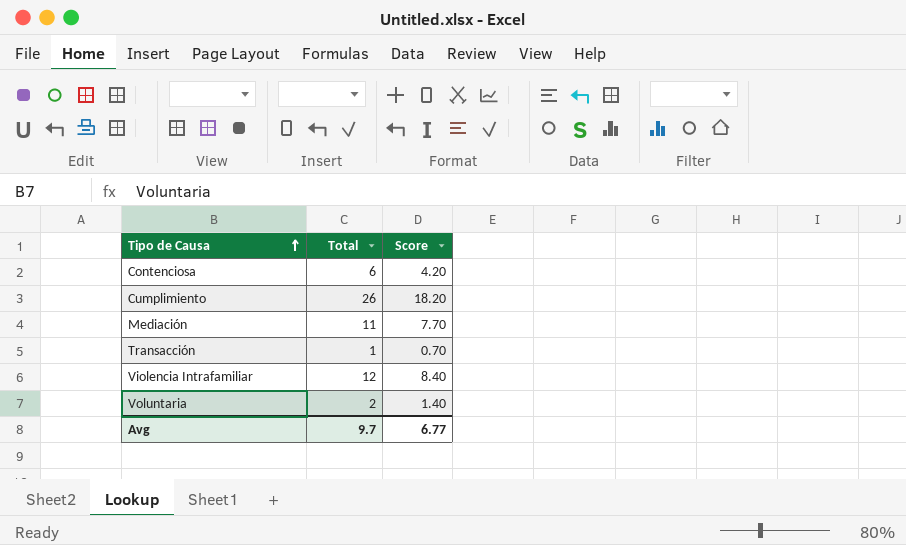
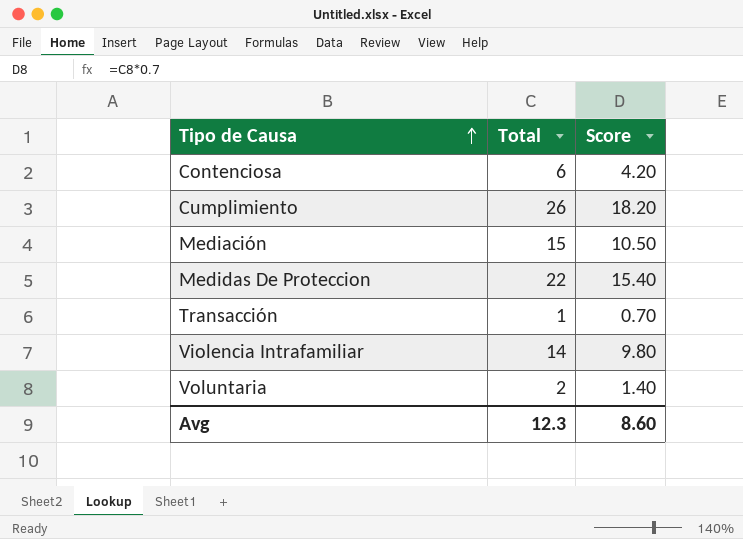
Mediación | Total: 11 -> 15
Mediación | Score: 7.70 -> 10.50
row Medidas De Proteccion: none -> 22 | 15.40
Violencia Intrafamiliar | Total: 12 -> 14
Violencia Intrafamiliar | Score: 8.40 -> 9.80
Avg | Total: 9.7 -> 12.3
Avg | Score: 6.77 -> 8.60

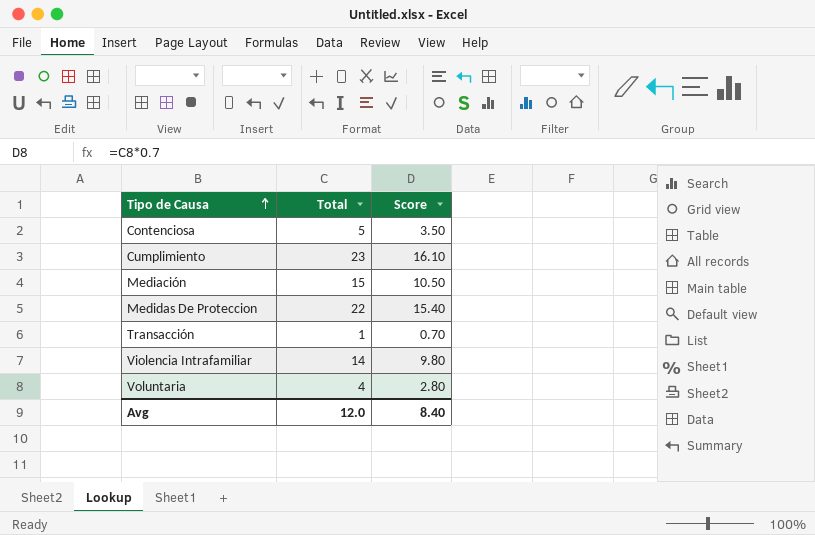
Contenciosa | Total: 6 -> 5
Contenciosa | Score: 4.20 -> 3.50
Cumplimiento | Total: 26 -> 23
Cumplimiento | Score: 18.20 -> 16.10
Voluntaria | Total: 2 -> 4
Voluntaria | Score: 1.40 -> 2.80
Avg | Total: 12.3 -> 12.0
Avg | Score: 8.60 -> 8.40

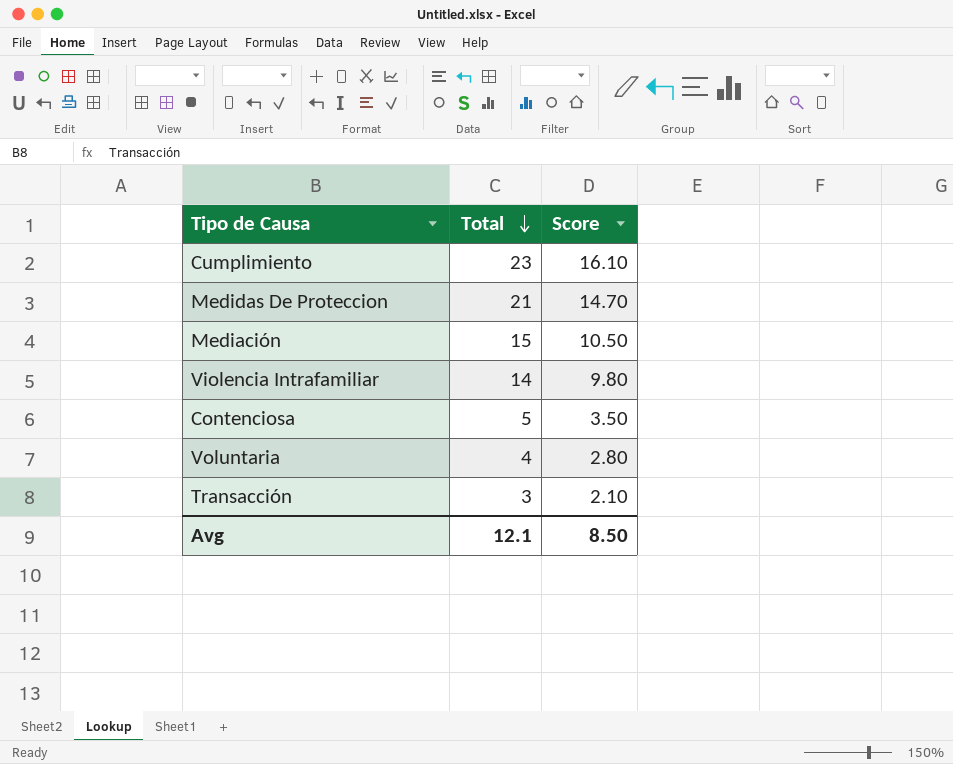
row order: Tipo de Causa ascending -> Total descending
Medidas De Proteccion | Total: 22 -> 21
Medidas De Proteccion | Score: 15.40 -> 14.70
Transacción | Total: 1 -> 3
Transacción | Score: 0.70 -> 2.10
Avg | Total: 12.0 -> 12.1
Avg | Score: 8.40 -> 8.50

